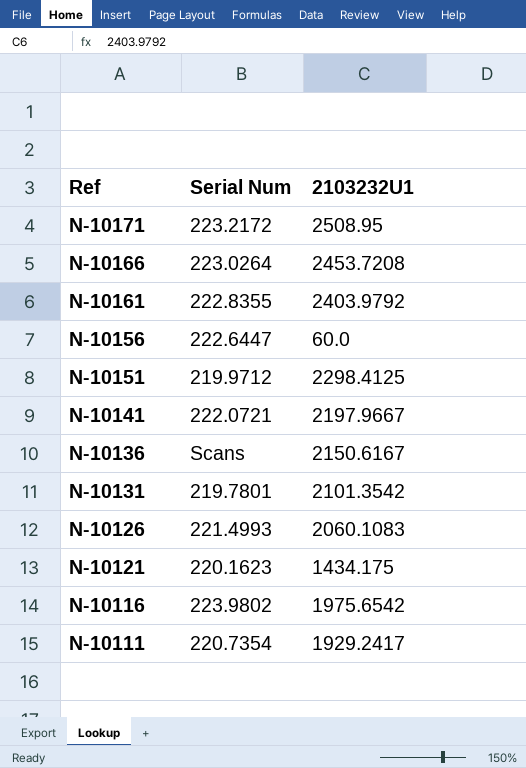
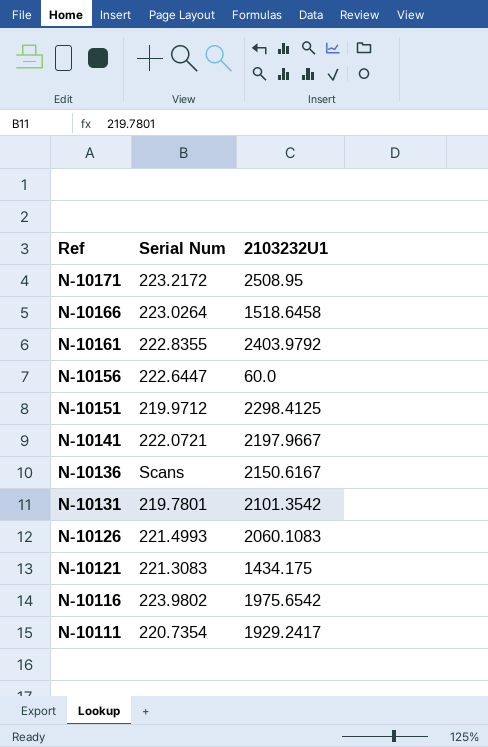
N-10166 | 2103232U1: 2453.7208 -> 1518.6458
N-10121 | Serial Num: 220.1623 -> 221.3083

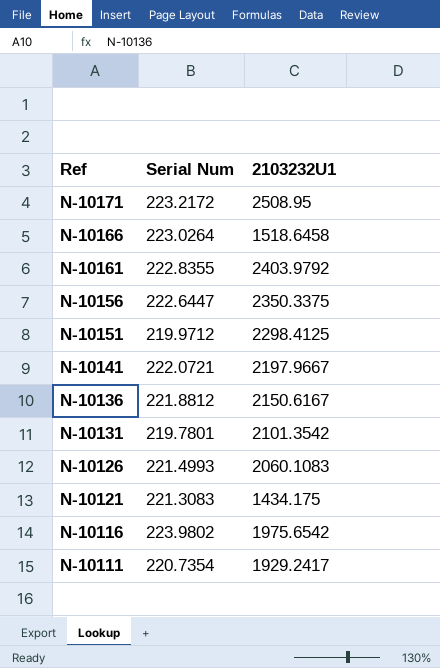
N-10156 | 2103232U1: 60.0 -> 2350.3375
N-10136 | Serial Num: Scans -> 221.8812

